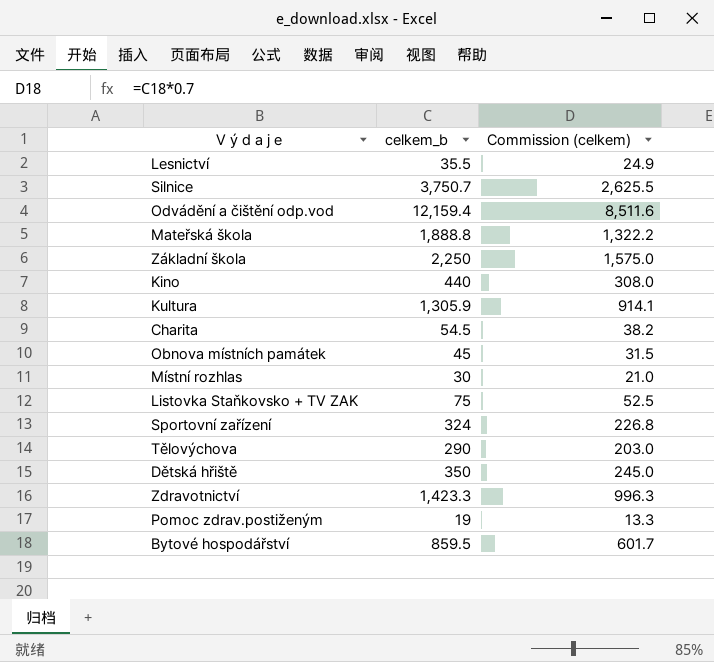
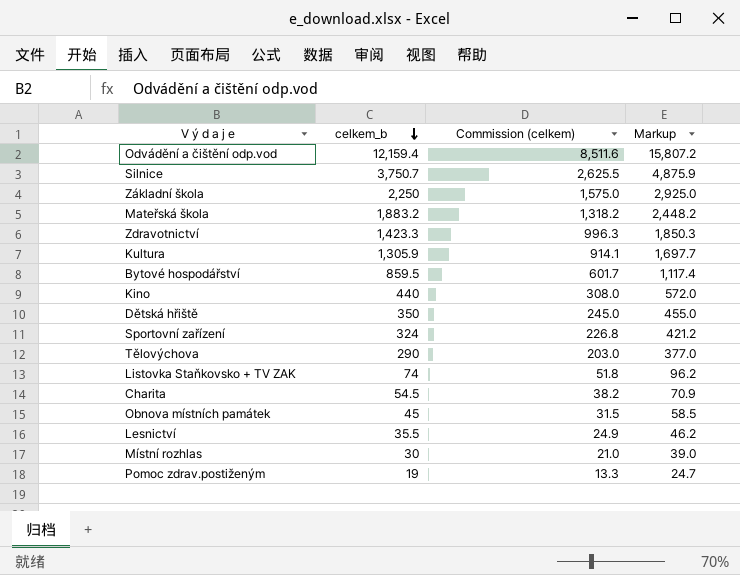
row order: none -> celkem_b descending
column Markup | formula: none -> [celkem_b] * 1.3
Mateřská škola | celkem_b: 1,888.8 -> 1,883.2
Mateřská škola | Commission (celkem): 1,322.2 -> 1,318.2
Listovka Staňkovsko + TV ZAK | celkem_b: 75 -> 74
Listovka Staňkovsko + TV ZAK | Commission (celkem): 52.5 -> 51.8

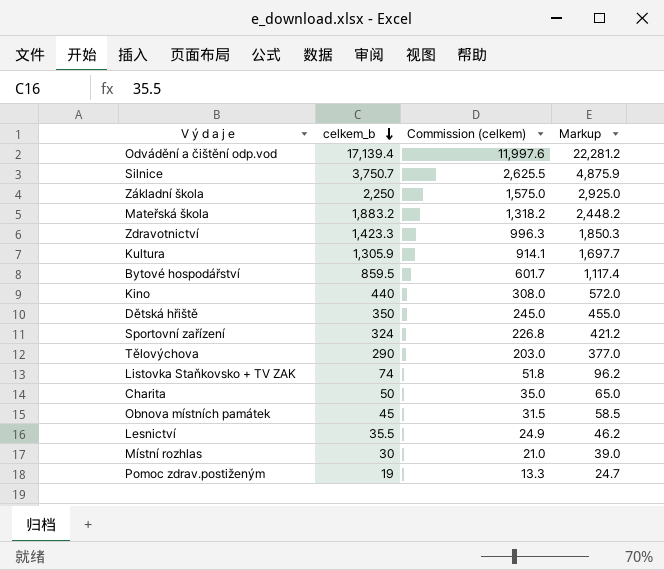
Odvádění a čištění odp.vod | celkem_b: 12,159.4 -> 17,139.4
Odvádění a čištění odp.vod | Commission (celkem): 8,511.6 -> 11,997.6
Odvádění a čištění odp.vod | Markup: 15,807.2 -> 22,281.2
Charita | celkem_b: 54.5 -> 50
Charita | Commission (celkem): 38.2 -> 35.0
Charita | Markup: 70.9 -> 65.0

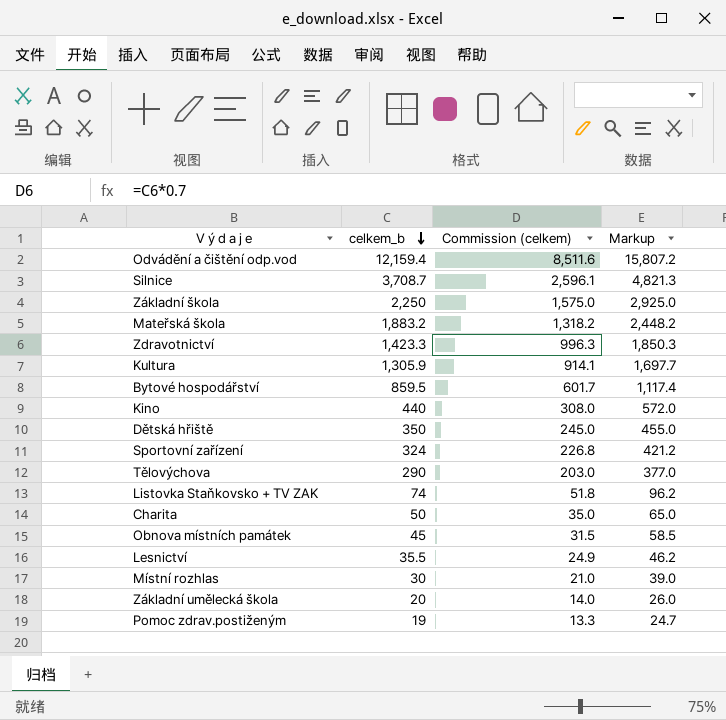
Odvádění a čištění odp.vod | celkem_b: 17,139.4 -> 12,159.4
Odvádění a čištění odp.vod | Commission (celkem): 11,997.6 -> 8,511.6
Odvádění a čištění odp.vod | Markup: 22,281.2 -> 15,807.2
Silnice | celkem_b: 3,750.7 -> 3,708.7
Silnice | Commission (celkem): 2,625.5 -> 2,596.1
Silnice | Markup: 4,875.9 -> 4,821.3
row Základní umělecká škola: none -> 20 | 14.0 | 26.0

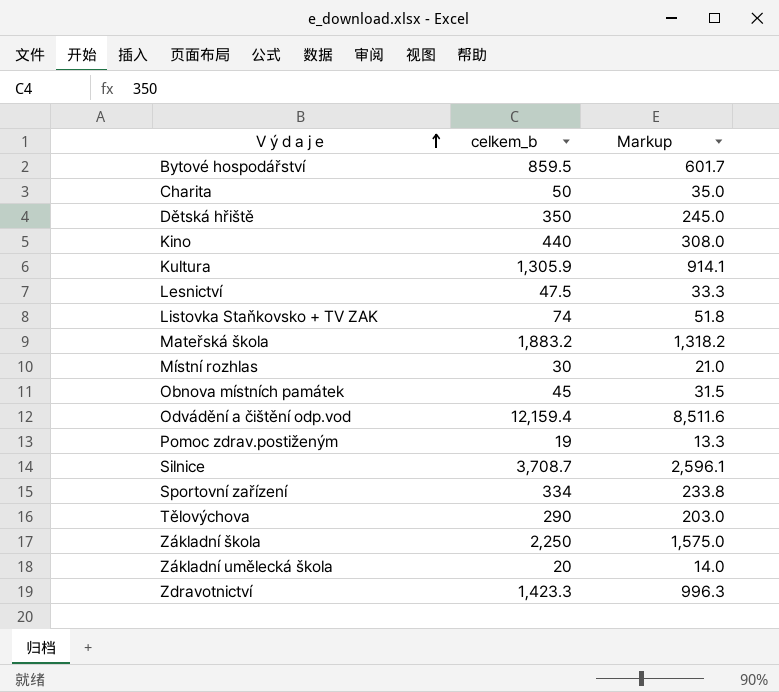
row order: celkem_b descending -> V ý d a j e ascending
column Commission (celkem) | formula: [celkem_b] * 0.7 -> none
column Markup | formula: [celkem_b] * 1.3 -> [celkem_b] * 0.7
Lesnictví | celkem_b: 35.5 -> 47.5
Sportovní zařízení | celkem_b: 324 -> 334

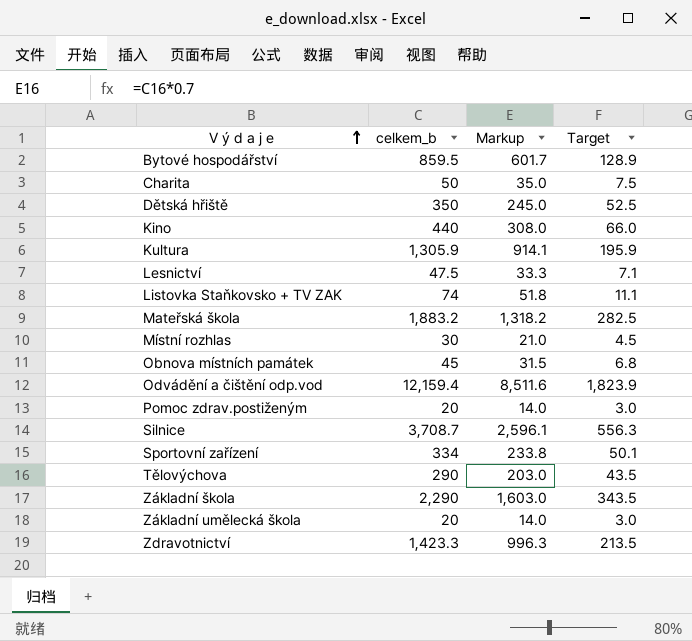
column Target | formula: none -> [celkem_b] * 0.15
Pomoc zdrav.postiženým | celkem_b: 19 -> 20
Pomoc zdrav.postiženým | Markup: 13.3 -> 14.0
Základní škola | celkem_b: 2,250 -> 2,290
Základní škola | Markup: 1,575.0 -> 1,603.0

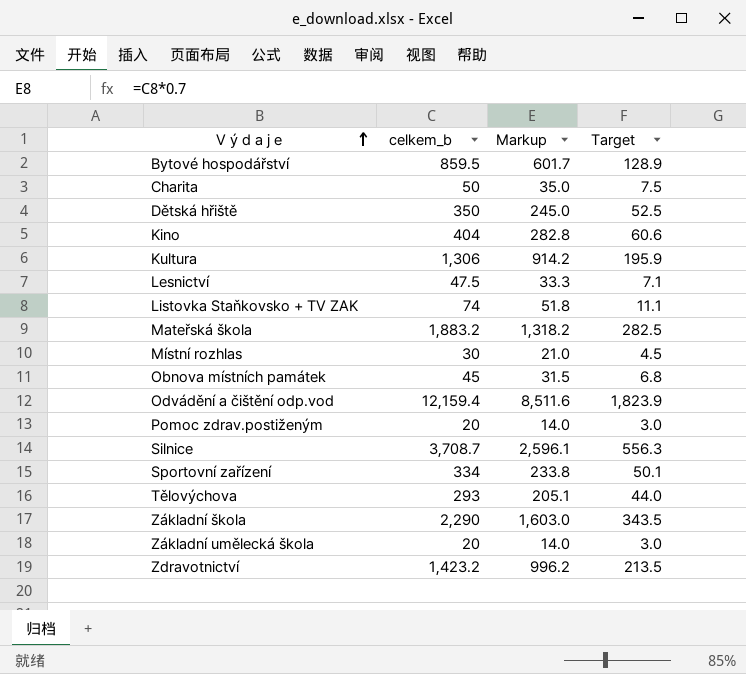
Kino | celkem_b: 440 -> 404
Kino | Markup: 308.0 -> 282.8
Kino | Target: 66.0 -> 60.6
Kultura | celkem_b: 1,305.9 -> 1,306
Kultura | Markup: 914.1 -> 914.2
Tělovýchova | celkem_b: 290 -> 293
Tělovýchova | Markup: 203.0 -> 205.1
Tělovýchova | Target: 43.5 -> 44.0
Zdravotnictví | celkem_b: 1,423.3 -> 1,423.2
Zdravotnictví | Markup: 996.3 -> 996.2

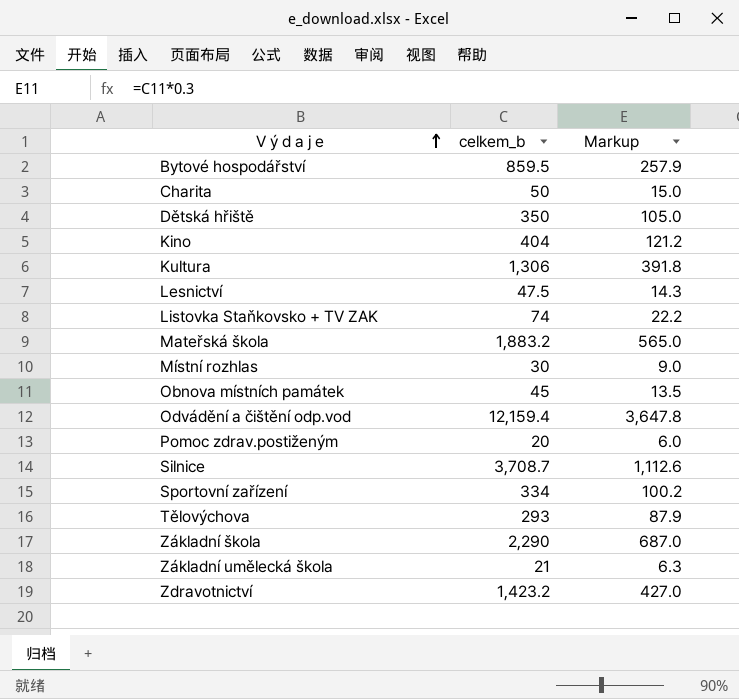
column Target | formula: [celkem_b] * 0.15 -> none
column Markup | formula: [celkem_b] * 0.7 -> [celkem_b] * 0.3
Základní umělecká škola | celkem_b: 20 -> 21

